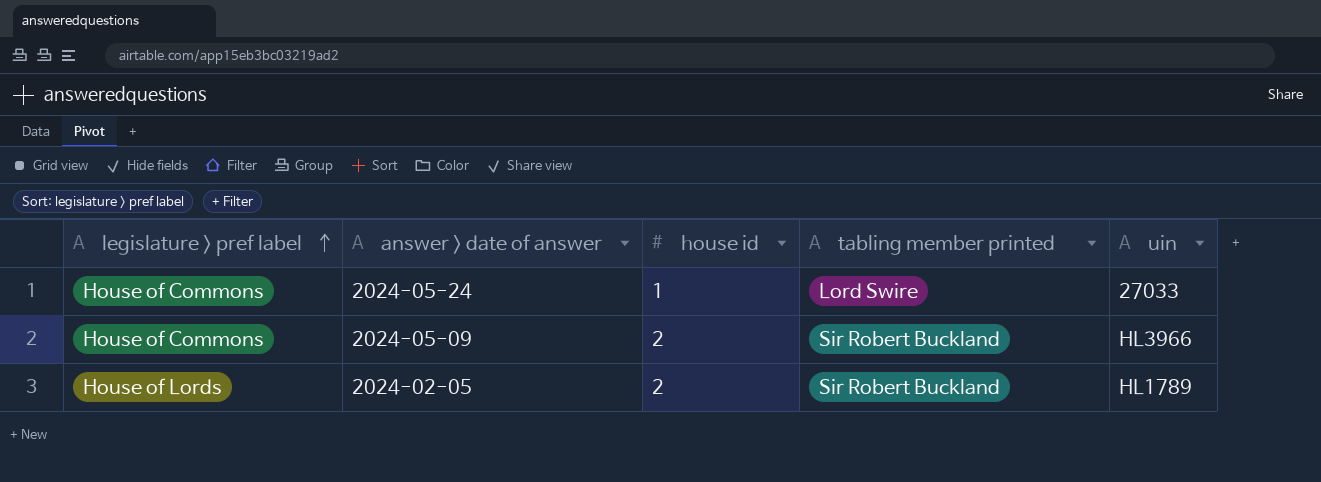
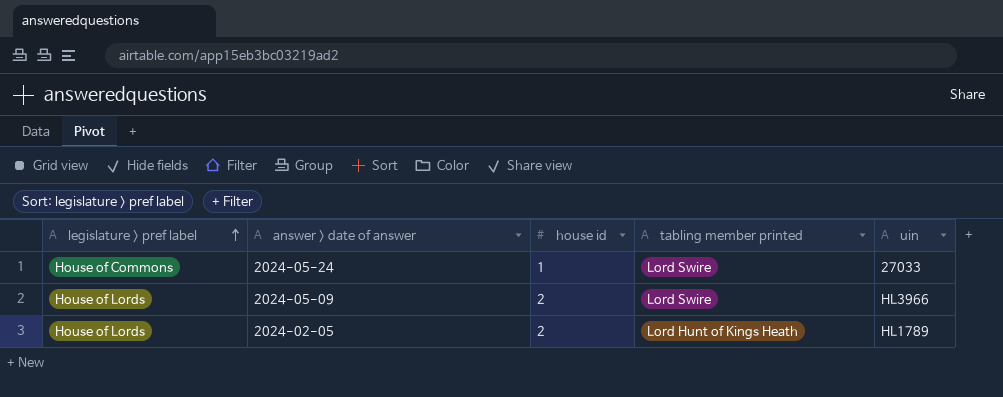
2024-05-09 | legislature > pref label: House of Commons -> House of Lords
2024-05-09 | tabling member printed: Sir Robert Buckland -> Lord Swire
2024-02-05 | tabling member printed: Sir Robert Buckland -> Lord Hunt of Kings Heath

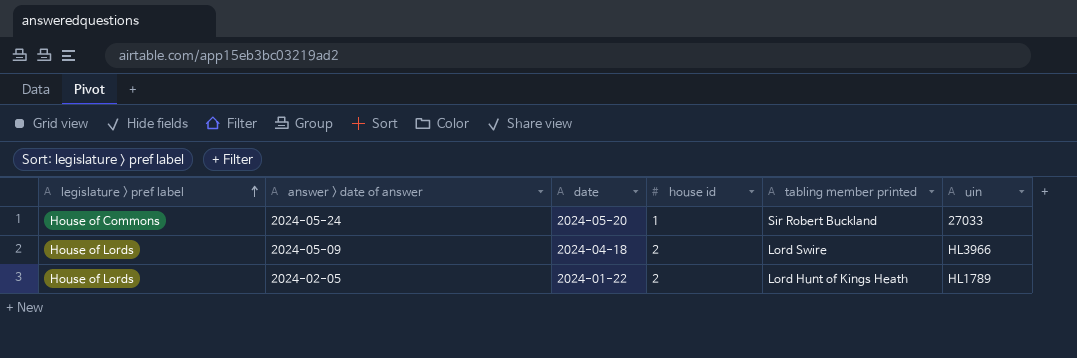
column date | position: none -> 3
2024-05-24 | tabling member printed: Lord Swire -> Sir Robert Buckland

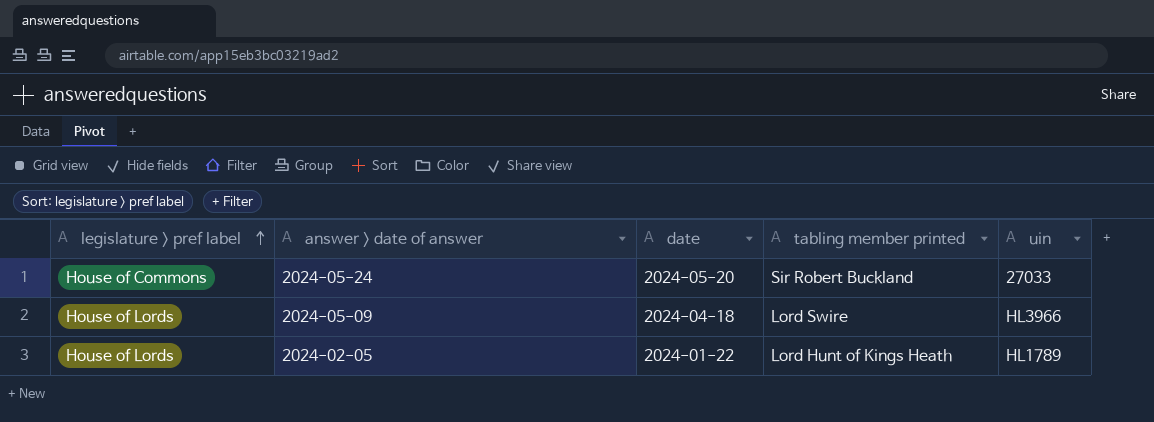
column house id | position: 4 -> none

